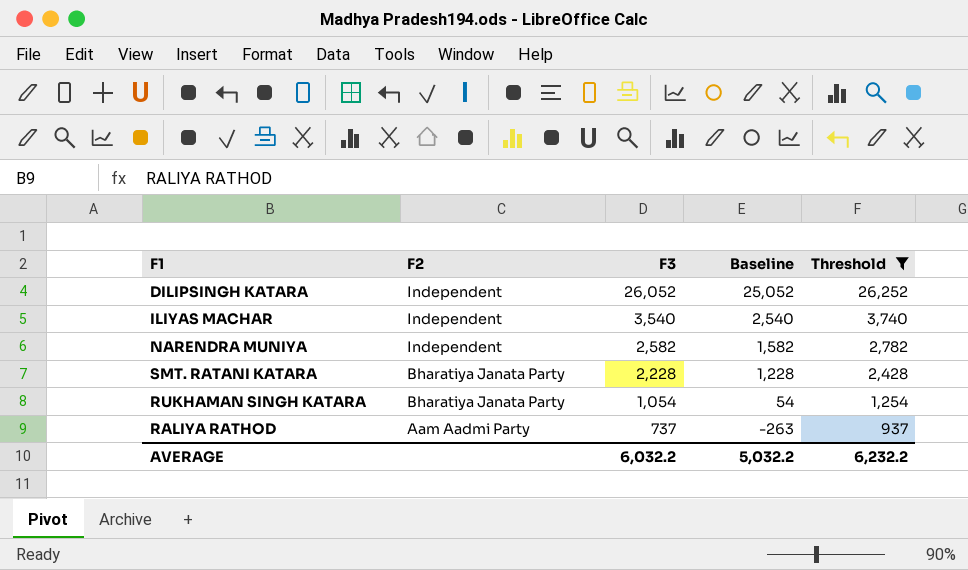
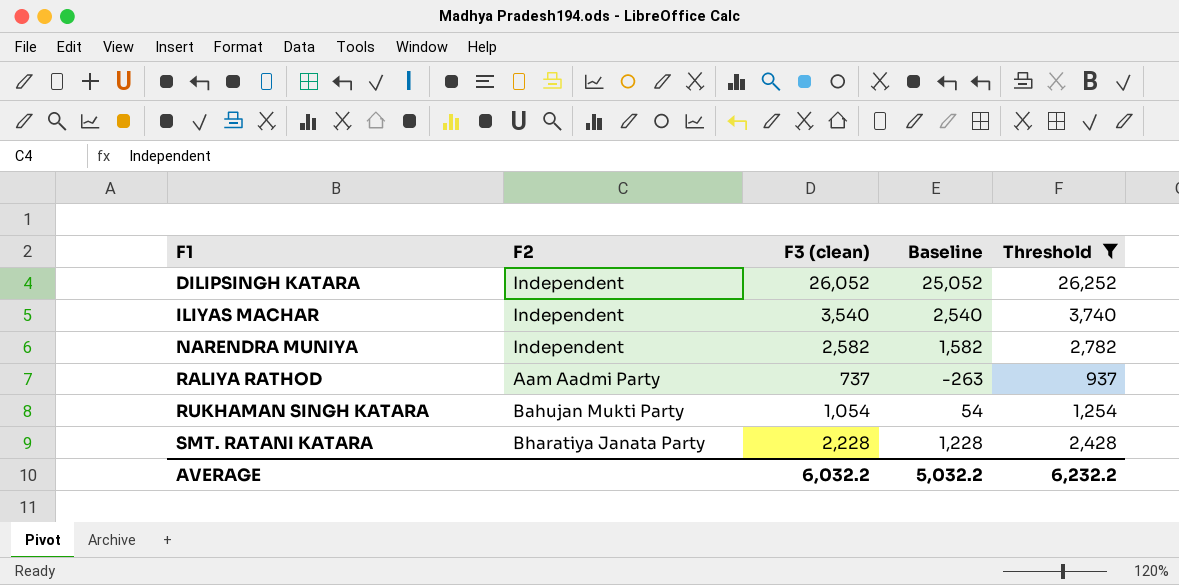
row order: F2 descending -> F1 ascending
column name: F3 -> F3 (clean)
RUKHAMAN SINGH KATARA | F2: Bharatiya Janata Party -> Bahujan Mukti Party

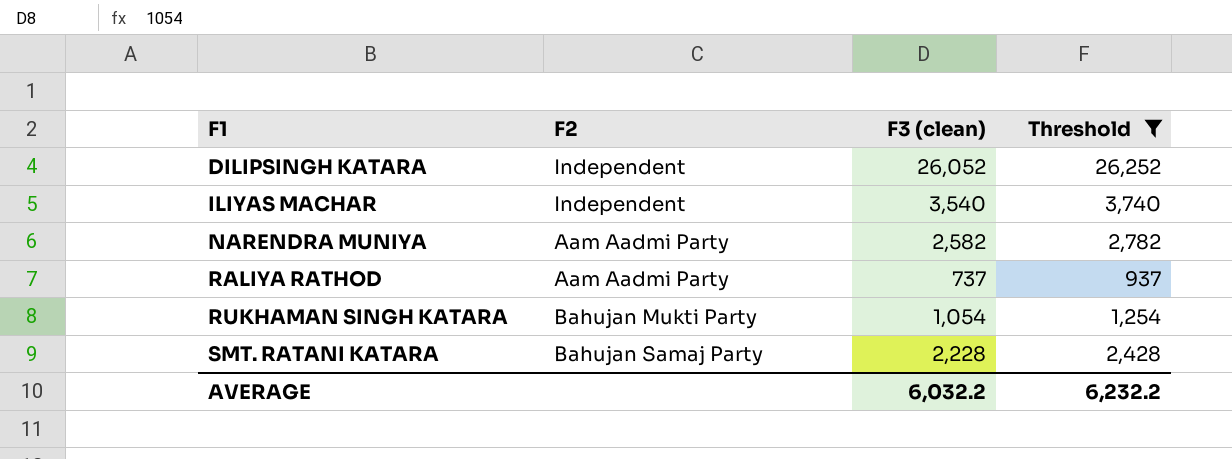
column Baseline | formula: [F3 (clean)] - 1000 -> none
NARENDRA MUNIYA | F2: Independent -> Aam Aadmi Party
SMT. RATANI KATARA | F2: Bharatiya Janata Party -> Bahujan Samaj Party

